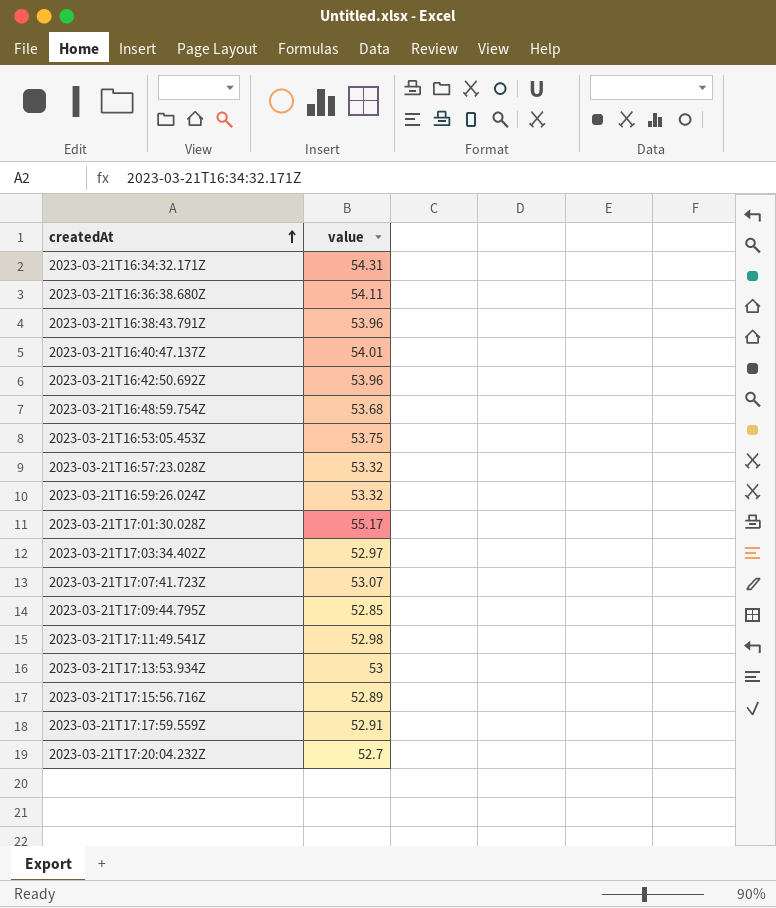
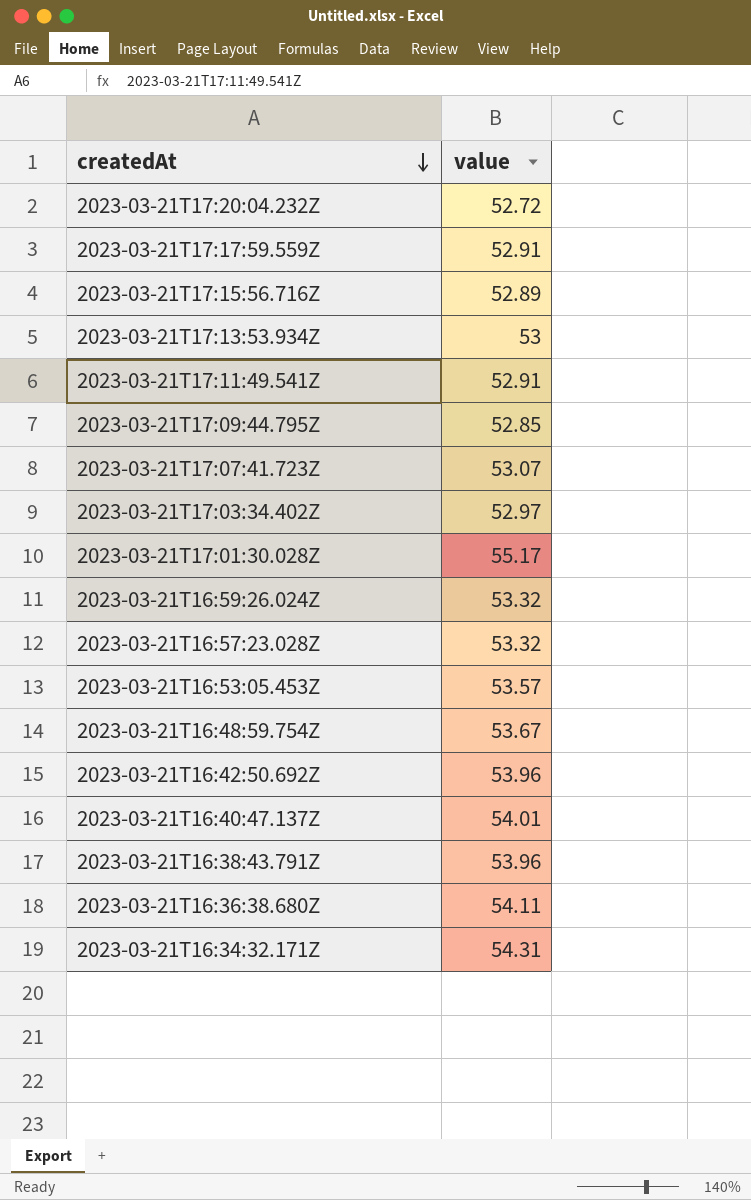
row order: createdAt ascending -> createdAt descending
2023-03-21T17:20:04.232Z | value: 52.7 -> 52.72
2023-03-21T17:11:49.541Z | value: 52.98 -> 52.91
2023-03-21T16:53:05.453Z | value: 53.75 -> 53.57
2023-03-21T16:48:59.754Z | value: 53.68 -> 53.67

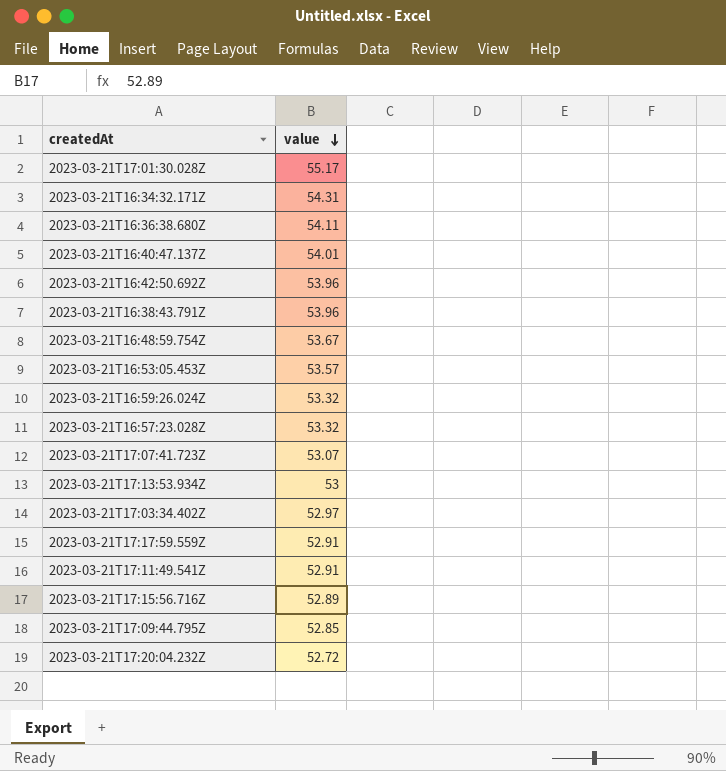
row order: createdAt descending -> value descending

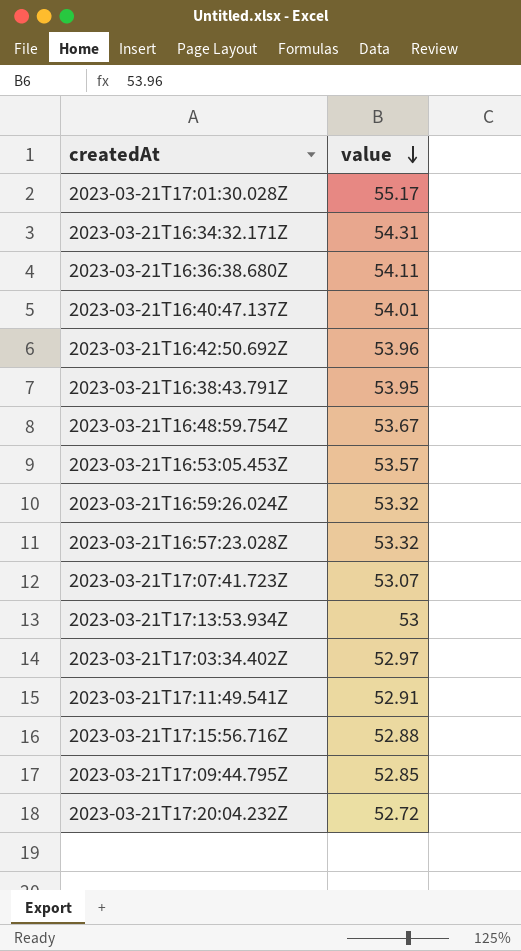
row 2023-03-21T17:17:59.559Z: 52.91 -> none
2023-03-21T16:38:43.791Z | value: 53.96 -> 53.95
2023-03-21T17:15:56.716Z | value: 52.89 -> 52.88

